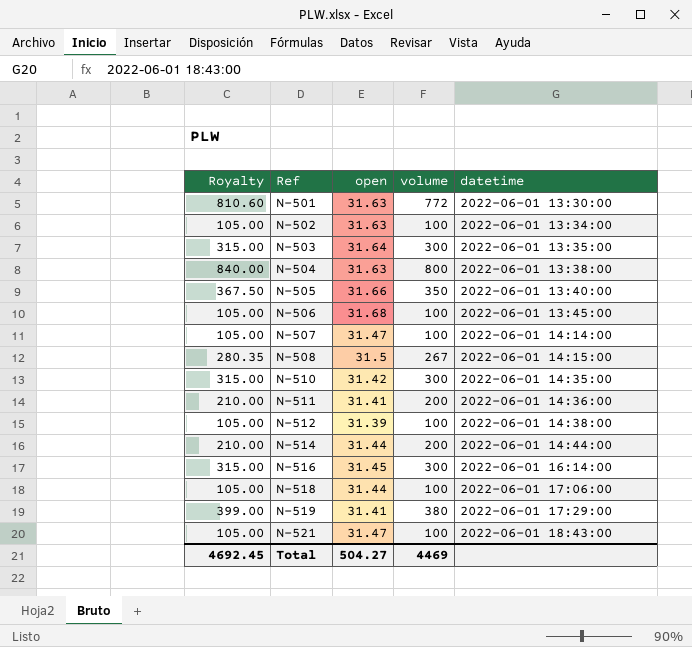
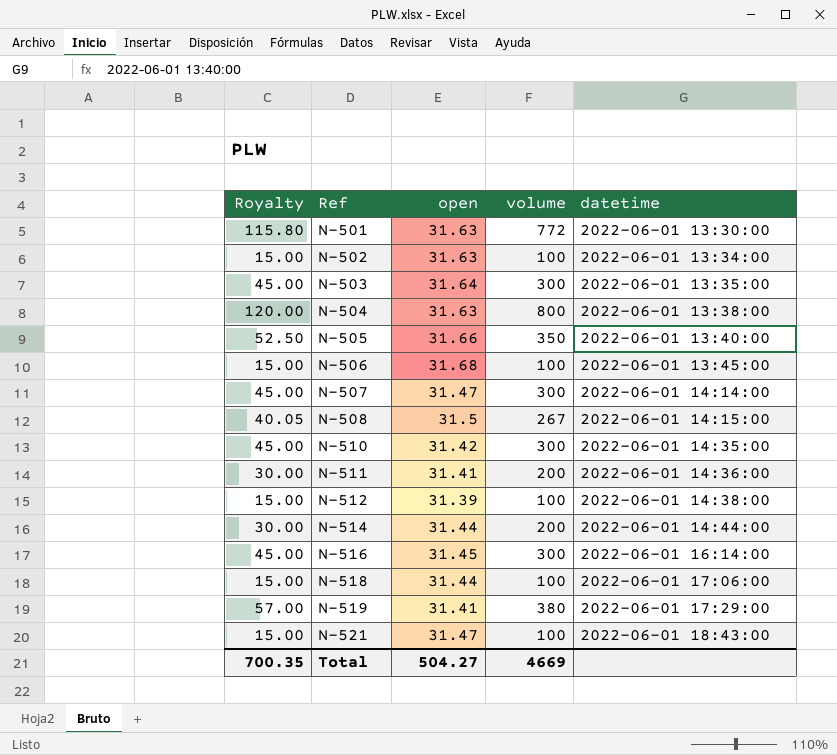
column Royalty | formula: [volume] * 1.05 -> [volume] * 0.15
N-507 | volume: 100 -> 300
Total | Royalty: 4692.45 -> 700.35
Total | volume: 4469 -> 4669

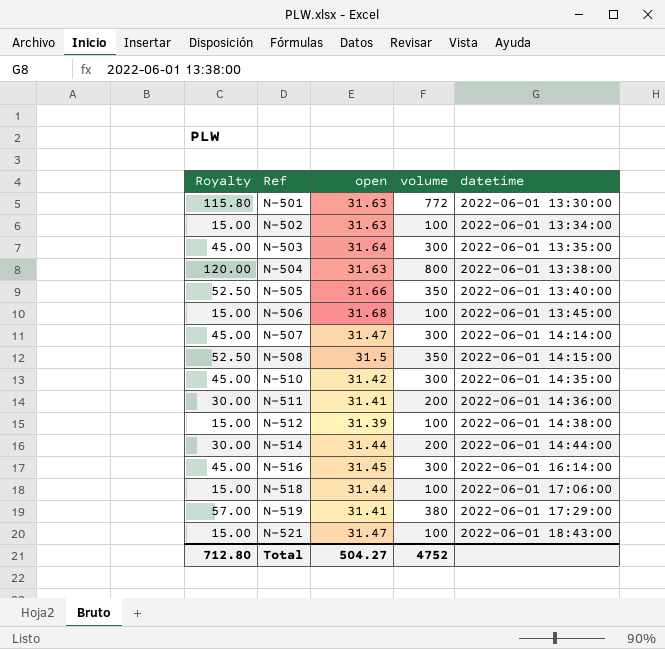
N-508 | Royalty: 40.05 -> 52.50
N-508 | volume: 267 -> 350
Total | Royalty: 700.35 -> 712.80
Total | volume: 4669 -> 4752

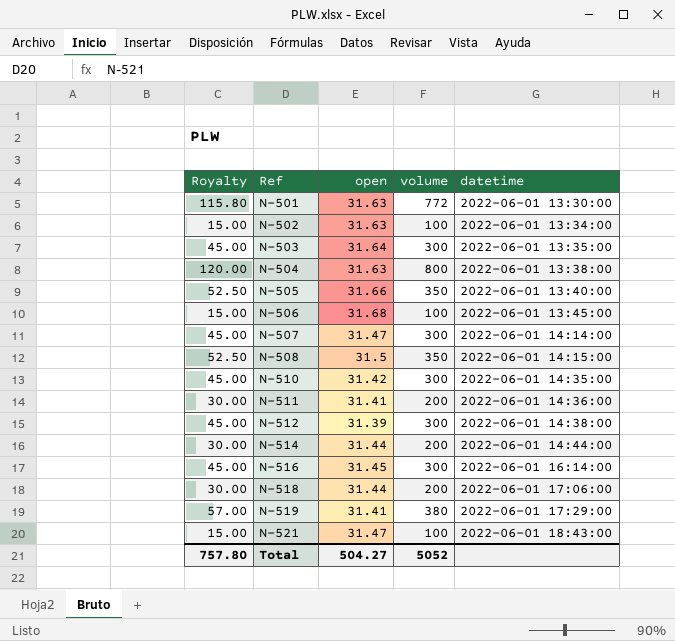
N-512 | Royalty: 15.00 -> 45.00
N-512 | volume: 100 -> 300
N-518 | Royalty: 15.00 -> 30.00
N-518 | volume: 100 -> 200
Total | Royalty: 712.80 -> 757.80
Total | volume: 4752 -> 5052

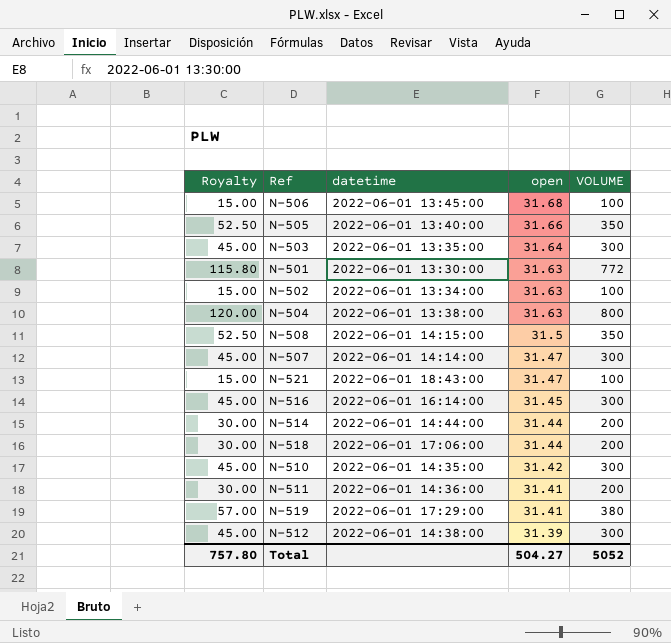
row order: Ref ascending -> open descending
column datetime | position: 5 -> 3
column name: volume -> VOLUME

